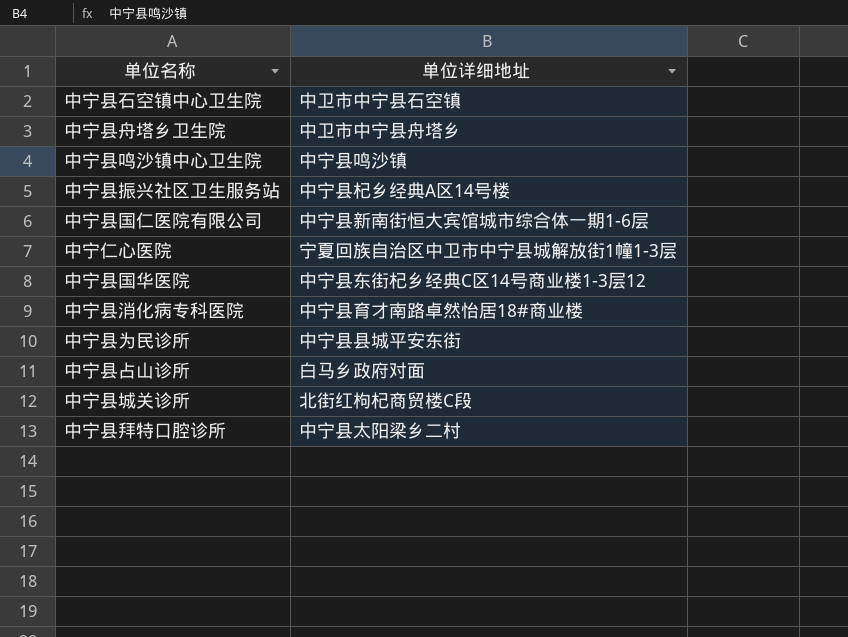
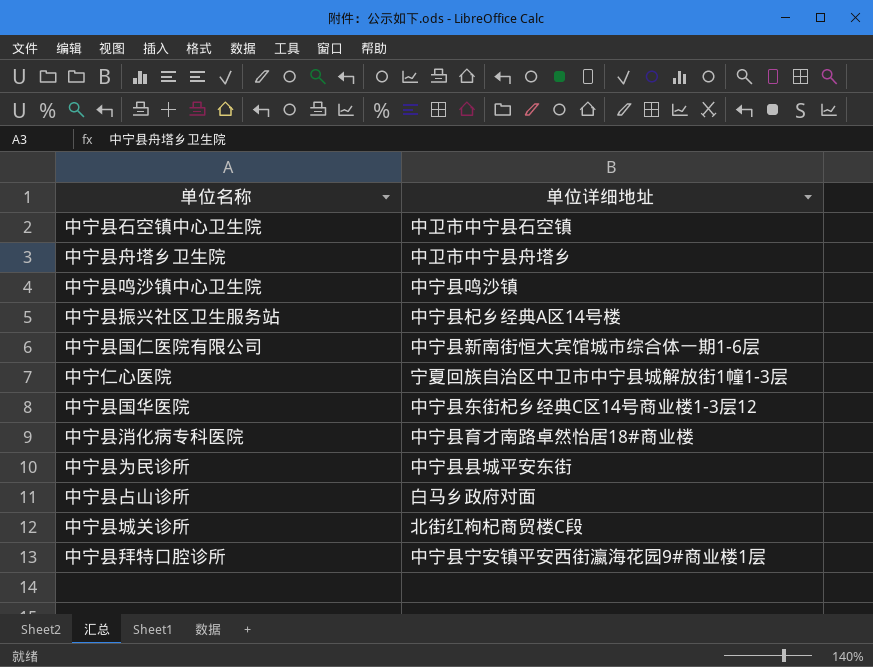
中宁县拜特口腔诊所 | 单位详细地址: 中宁县太阳梁乡二村 -> 中宁县宁安镇平安西街瀛海花园9#商业楼1层

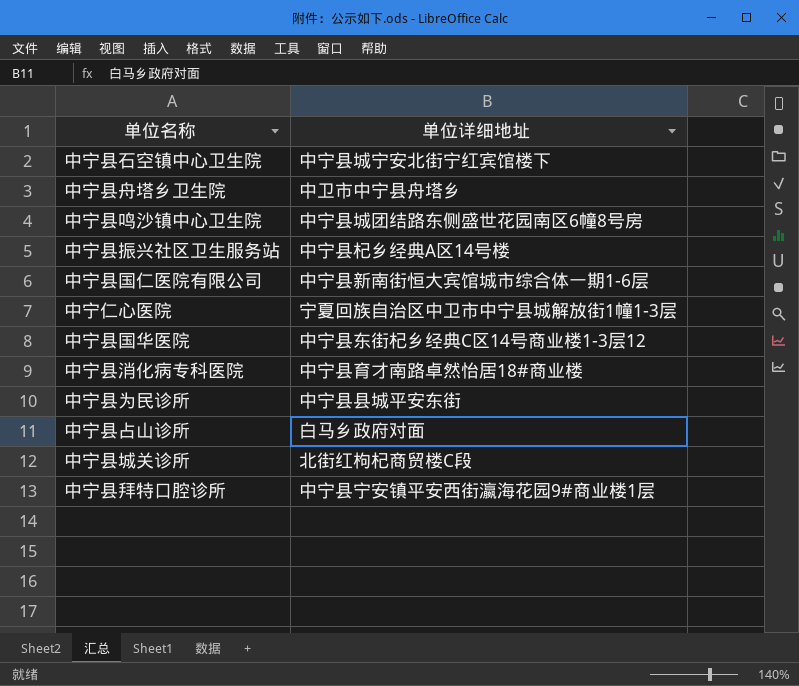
中宁县石空镇中心卫生院 | 单位详细地址: 中卫市中宁县石空镇 -> 中宁县城宁安北街宁红宾馆楼下
中宁县鸣沙镇中心卫生院 | 单位详细地址: 中宁县鸣沙镇 -> 中宁县城团结路东侧盛世花园南区6幢8号房

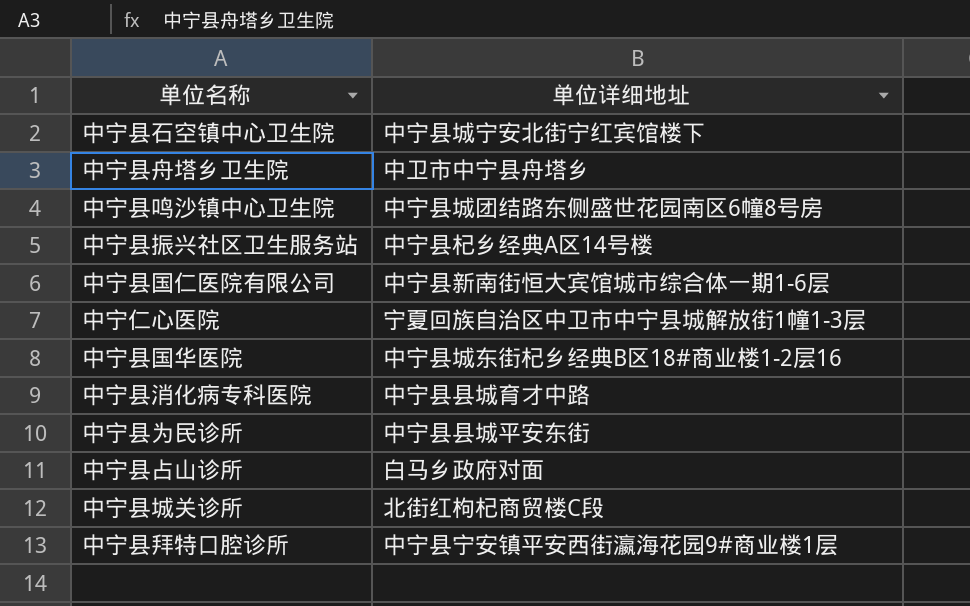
中宁县国华医院 | 单位详细地址: 中宁县东街杞乡经典C区14号商业楼1-3层12 -> 中宁县城东街杞乡经典B区18#商业楼1-2层16
中宁县消化病专科医院 | 单位详细地址: 中宁县育才南路卓然怡居18#商业楼 -> 中宁县县城育才中路

